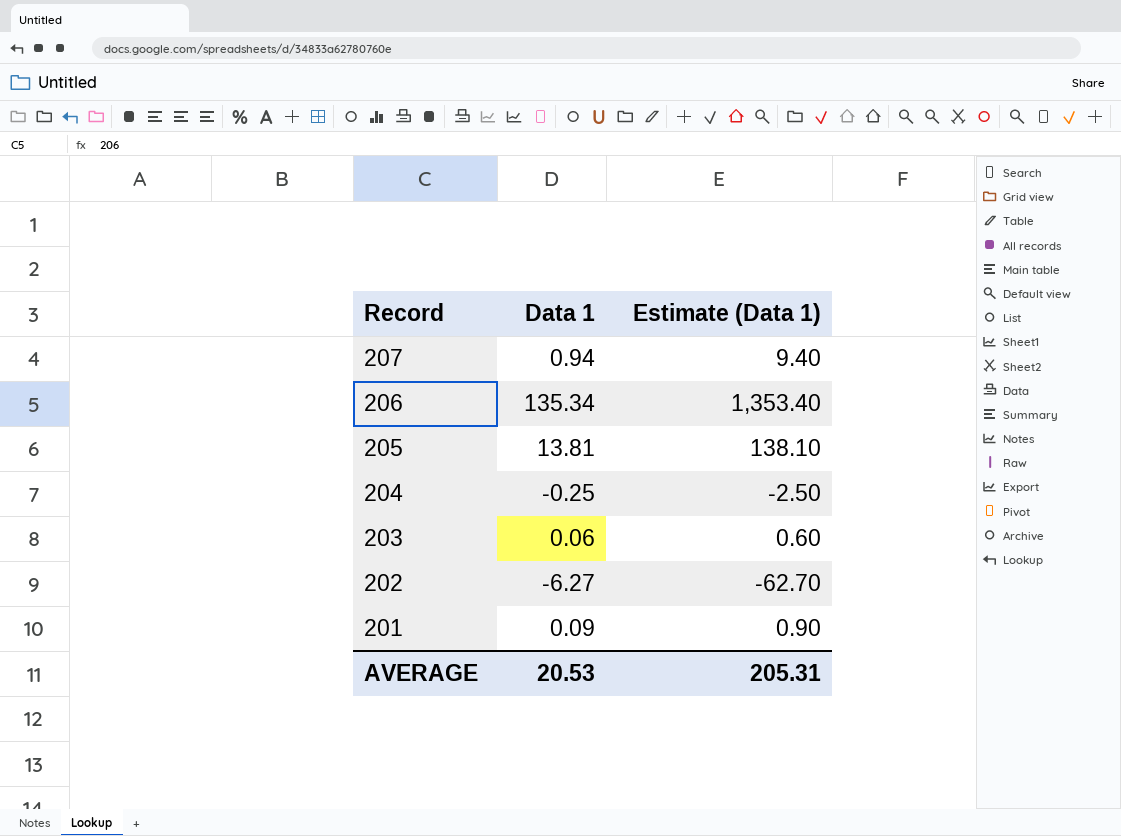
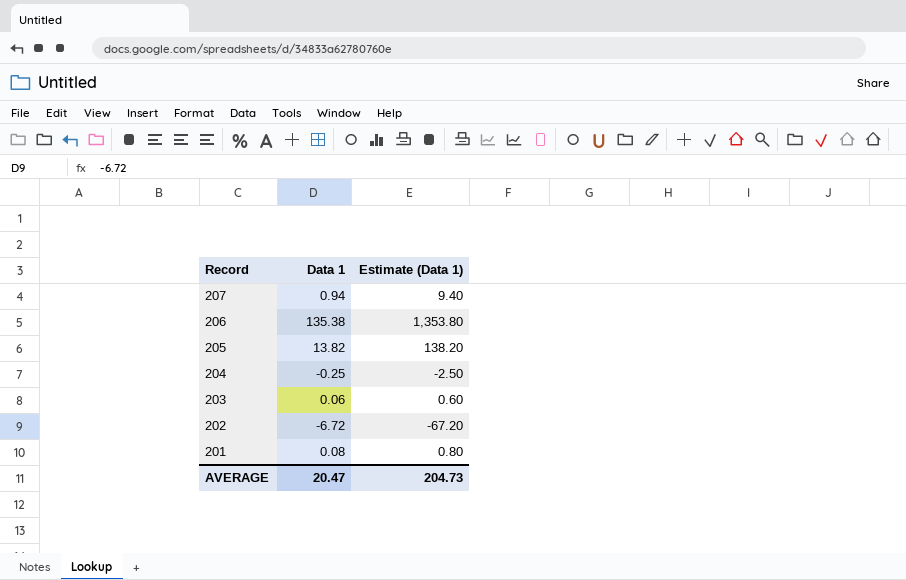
206 | Data 1: 135.34 -> 135.38
206 | Estimate (Data 1): 1,353.40 -> 1,353.80
205 | Data 1: 13.81 -> 13.82
205 | Estimate (Data 1): 138.10 -> 138.20
202 | Data 1: -6.27 -> -6.72
202 | Estimate (Data 1): -62.70 -> -67.20
201 | Data 1: 0.09 -> 0.08
201 | Estimate (Data 1): 0.90 -> 0.80
AVERAGE | Data 1: 20.53 -> 20.47
AVERAGE | Estimate (Data 1): 205.31 -> 204.73

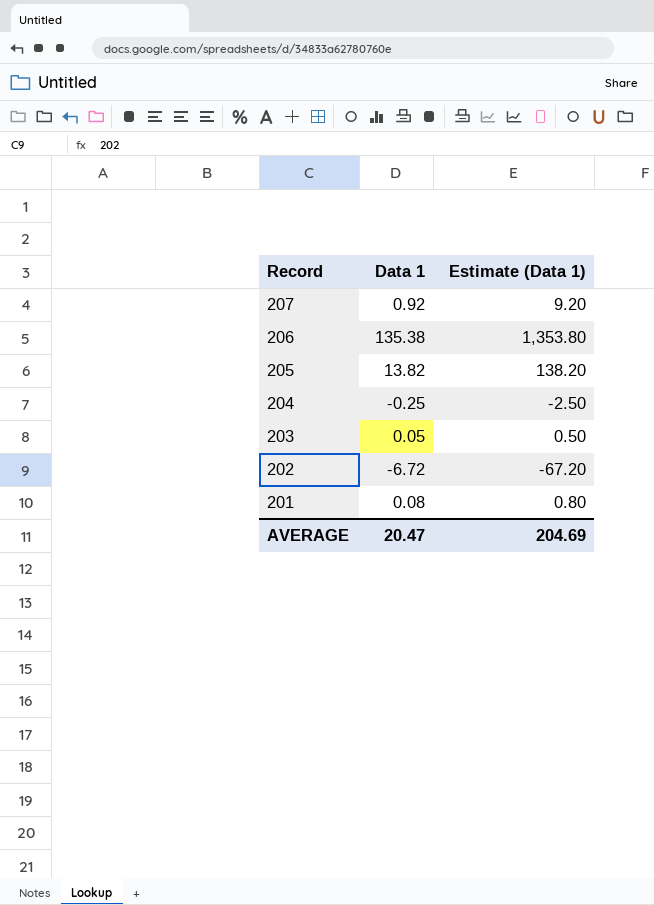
207 | Data 1: 0.94 -> 0.92
207 | Estimate (Data 1): 9.40 -> 9.20
203 | Data 1: 0.06 -> 0.05
203 | Estimate (Data 1): 0.60 -> 0.50
AVERAGE | Estimate (Data 1): 204.73 -> 204.69

